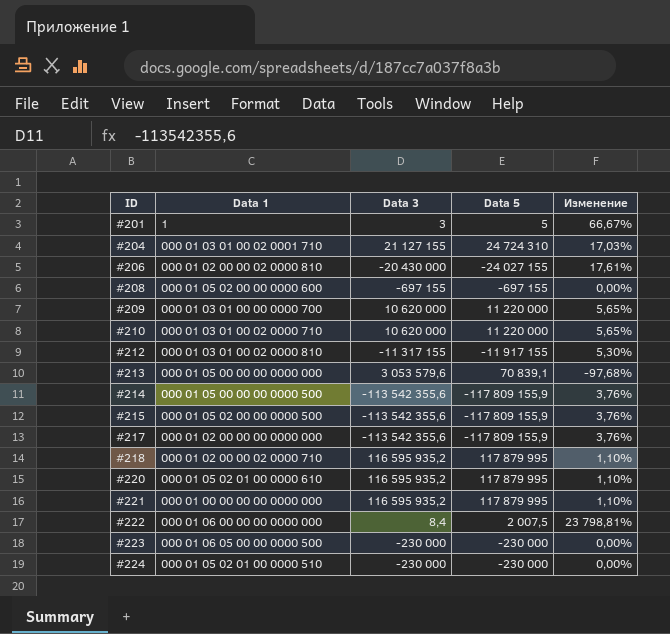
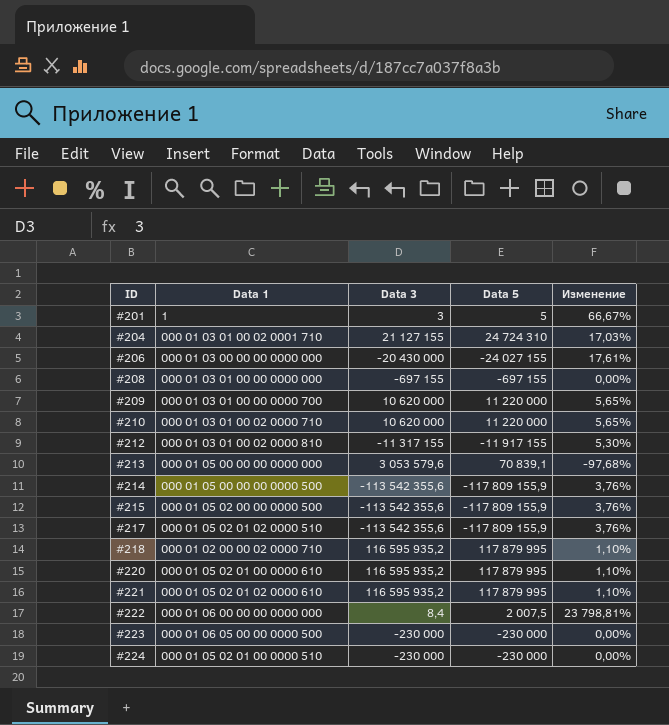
#206 | Data 1: 000 01 02 00 00 02 0000 810 -> 000 01 03 00 00 00 0000 000
#208 | Data 1: 000 01 05 02 00 00 0000 600 -> 000 01 03 01 00 00 0000 000
#217 | Data 1: 000 01 02 00 00 00 0000 000 -> 000 01 05 02 01 02 0000 510
#221 | Data 1: 000 01 00 00 00 00 0000 000 -> 000 01 05 02 01 02 0000 610

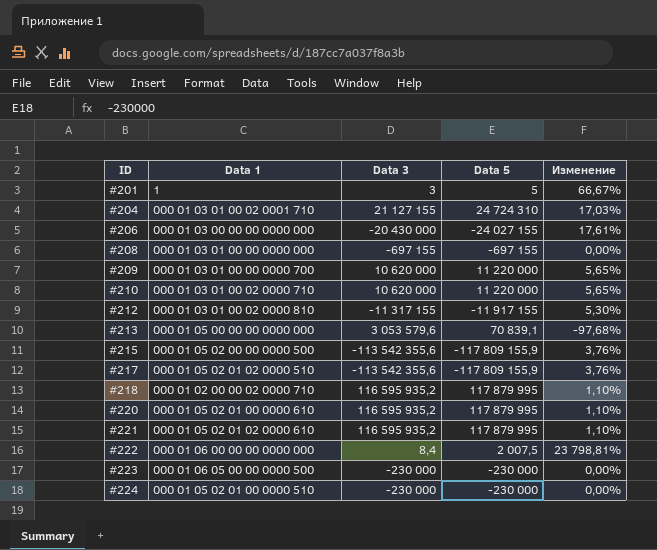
row #214: 000 01 05 00 00 00 0000 500 | -113 542 355,6 | -117 809 155,9 | 3,76% -> none

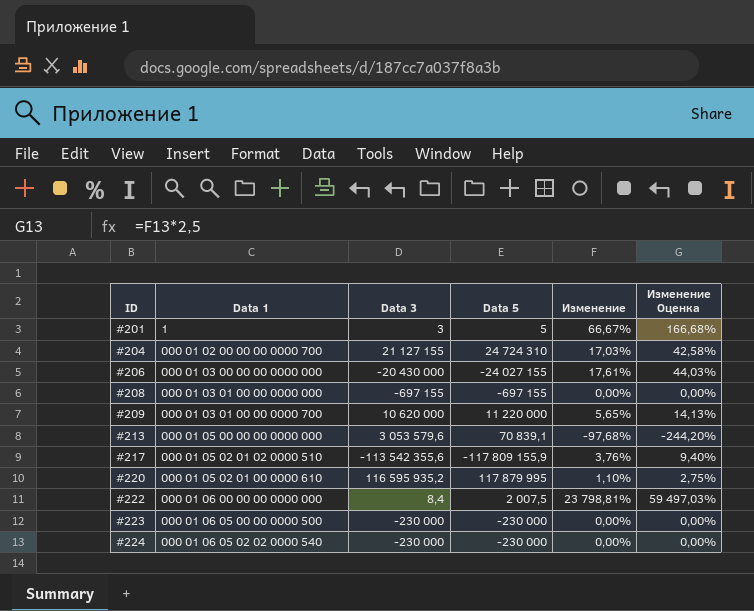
column Изменение Оценка | formula: none -> [Изменение] * 2,5
row #210: 000 01 03 01 00 02 0000 710 | 10 620 000 | 11 220 000 | 5,65% -> none
row #212: 000 01 03 01 00 02 0000 810 | -11 317 155 | -11 917 155 | 5,30% -> none
row #215: 000 01 05 02 00 00 0000 500 | -113 542 355,6 | -117 809 155,9 | 3,76% -> none
row #218: 000 01 02 00 00 02 0000 710 | 116 595 935,2 | 117 879 995 | 1,10% -> none
row #221: 000 01 05 02 01 02 0000 610 | 116 595 935,2 | 117 879 995 | 1,10% -> none
#204 | Data 1: 000 01 03 01 00 02 0001 710 -> 000 01 02 00 00 00 0000 700
#224 | Data 1: 000 01 05 02 01 00 0000 510 -> 000 01 06 05 02 02 0000 540

